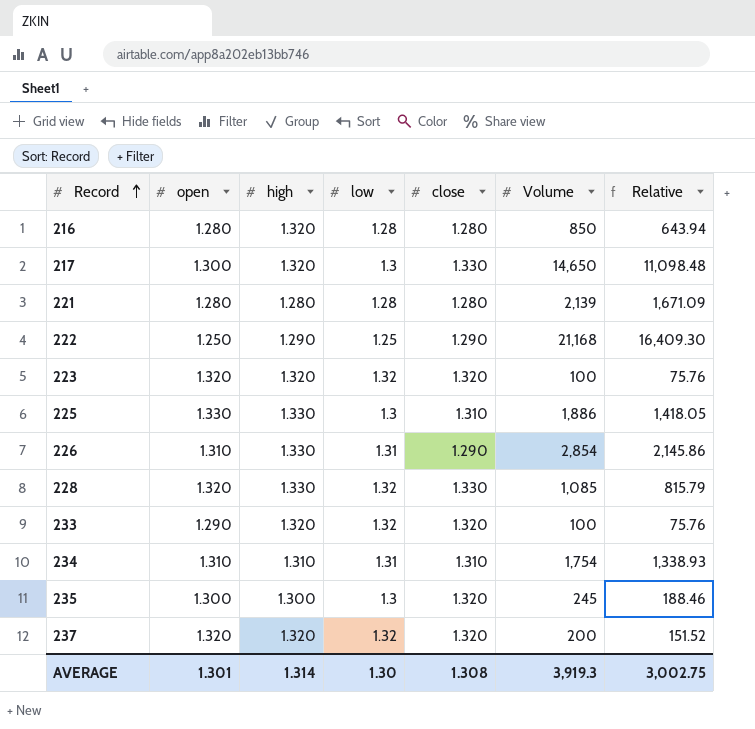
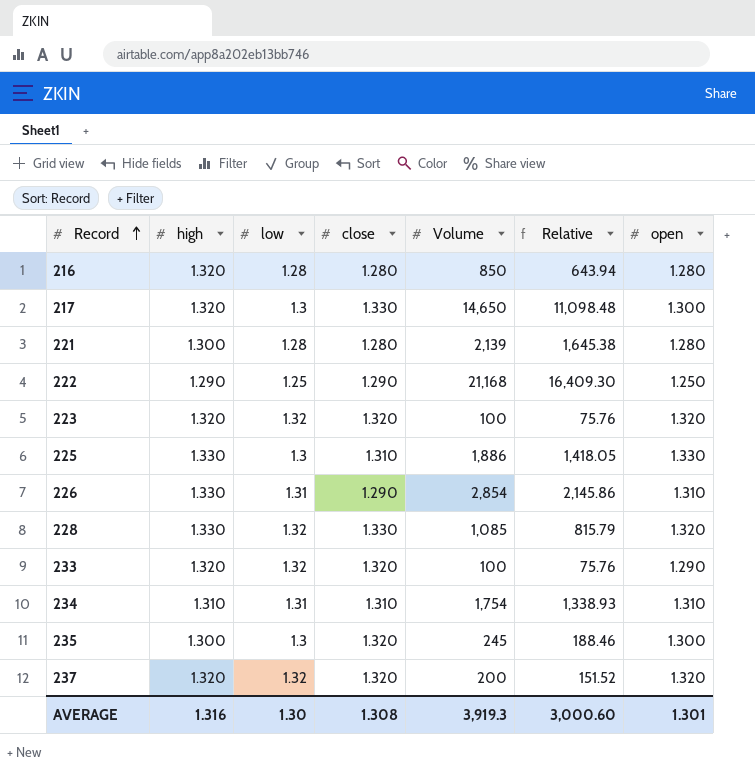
column open | position: 2 -> 7
221 | high: 1.280 -> 1.300
221 | Relative: 1,671.09 -> 1,645.38
AVERAGE | high: 1.314 -> 1.316
AVERAGE | Relative: 3,002.75 -> 3,000.60

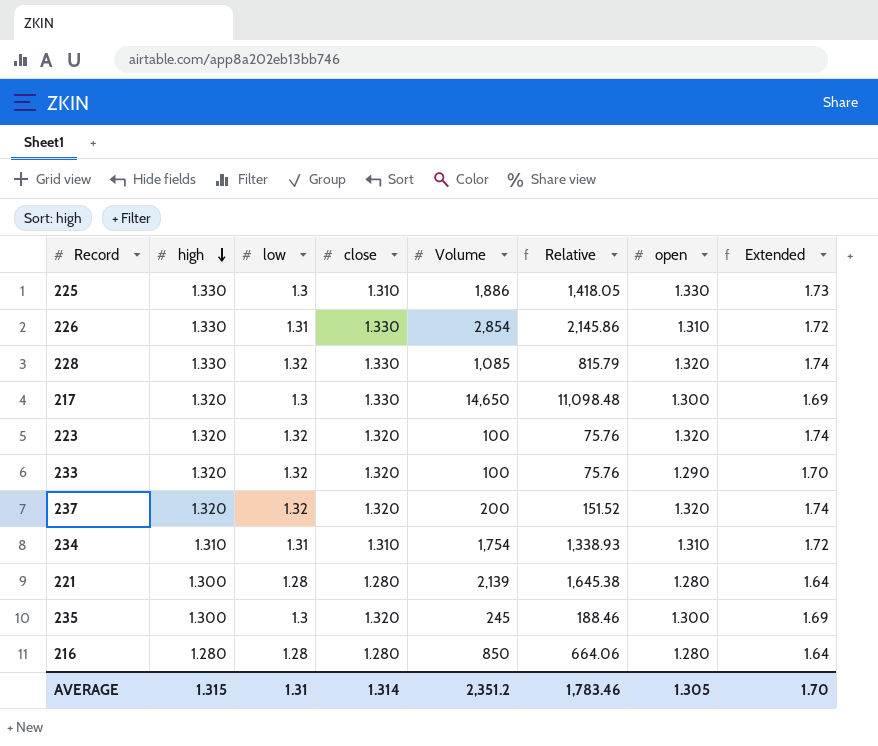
row order: Record ascending -> high descending
column Extended | formula: none -> [low] * [open]
row 222: 1.290 | 1.25 | 1.290 | 21,168 | 16,409.30 | 1.250 -> none
226 | close: 1.290 -> 1.330
216 | high: 1.320 -> 1.280
216 | Relative: 643.94 -> 664.06
AVERAGE | high: 1.316 -> 1.315
AVERAGE | low: 1.30 -> 1.31
AVERAGE | close: 1.308 -> 1.314
AVERAGE | Volume: 3,919.3 -> 2,351.2
AVERAGE | Relative: 3,000.60 -> 1,783.46
AVERAGE | open: 1.301 -> 1.305

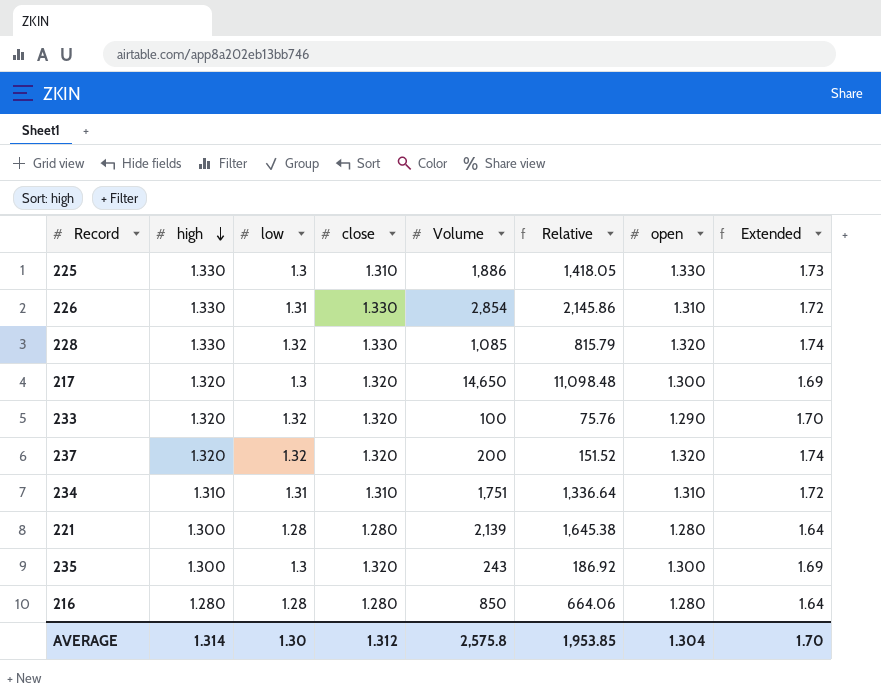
row 223: 1.320 | 1.32 | 1.320 | 100 | 75.76 | 1.320 | 1.74 -> none
217 | close: 1.330 -> 1.320
234 | Volume: 1,754 -> 1,751
234 | Relative: 1,338.93 -> 1,336.64
235 | Volume: 245 -> 243
235 | Relative: 188.46 -> 186.92
AVERAGE | high: 1.315 -> 1.314
AVERAGE | low: 1.31 -> 1.30
AVERAGE | close: 1.314 -> 1.312
AVERAGE | Volume: 2,351.2 -> 2,575.8
AVERAGE | Relative: 1,783.46 -> 1,953.85
AVERAGE | open: 1.305 -> 1.304

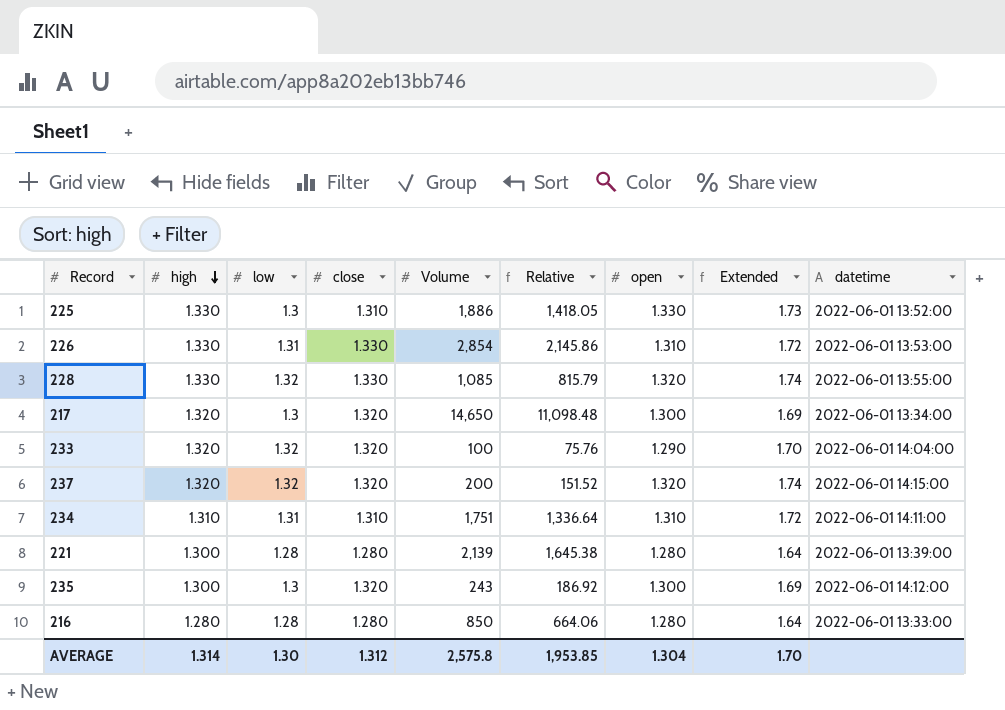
column datetime | position: none -> 9

